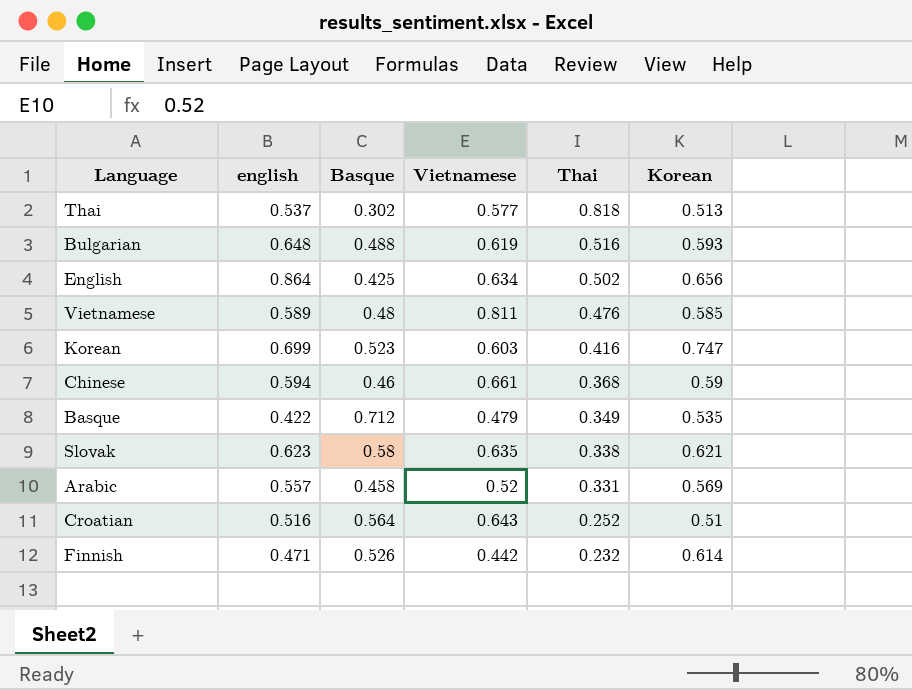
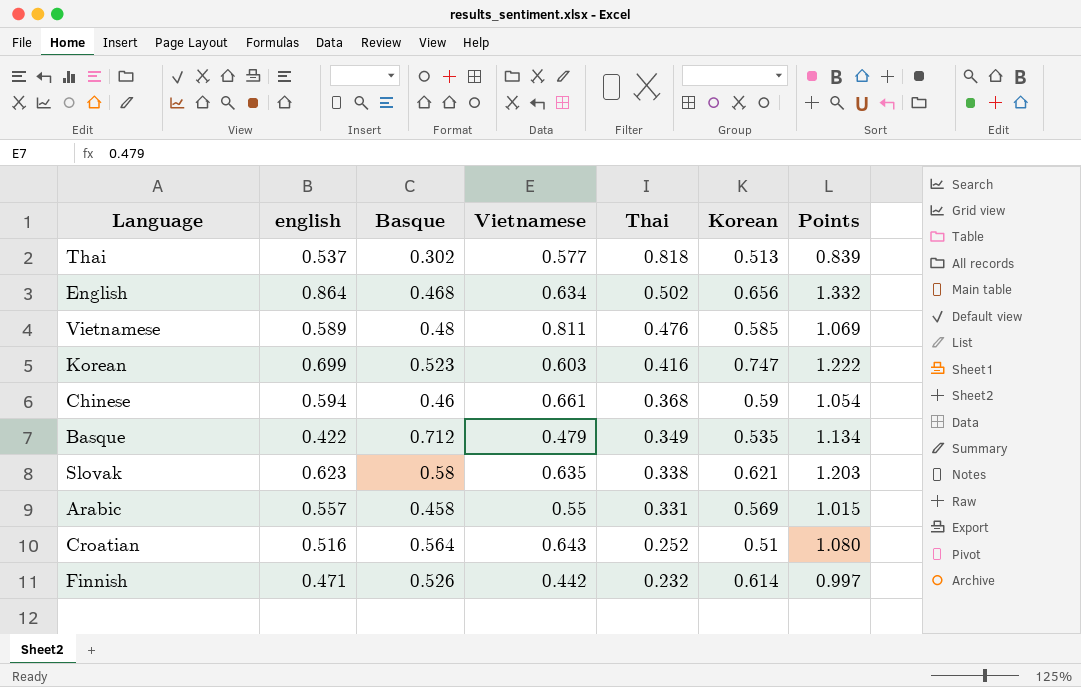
column Points | formula: none -> [english] + [Basque]
row Bulgarian: 0.648 | 0.488 | 0.619 | 0.516 | 0.593 -> none
English | Basque: 0.425 -> 0.468
Arabic | Vietnamese: 0.52 -> 0.55

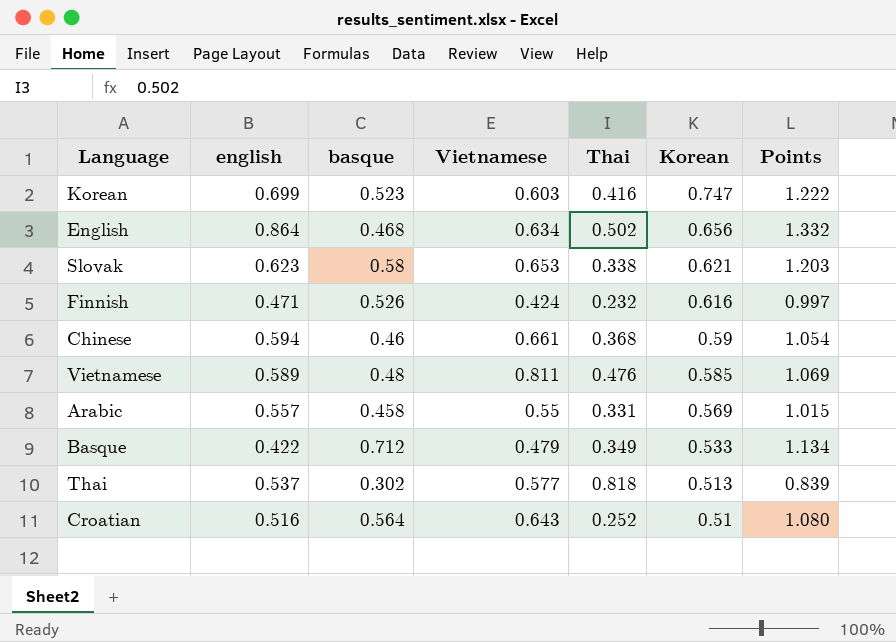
row order: Thai descending -> Korean descending
column name: Basque -> basque
Slovak | Vietnamese: 0.635 -> 0.653
Finnish | Vietnamese: 0.442 -> 0.424
Finnish | Korean: 0.614 -> 0.616
Basque | Korean: 0.535 -> 0.533

